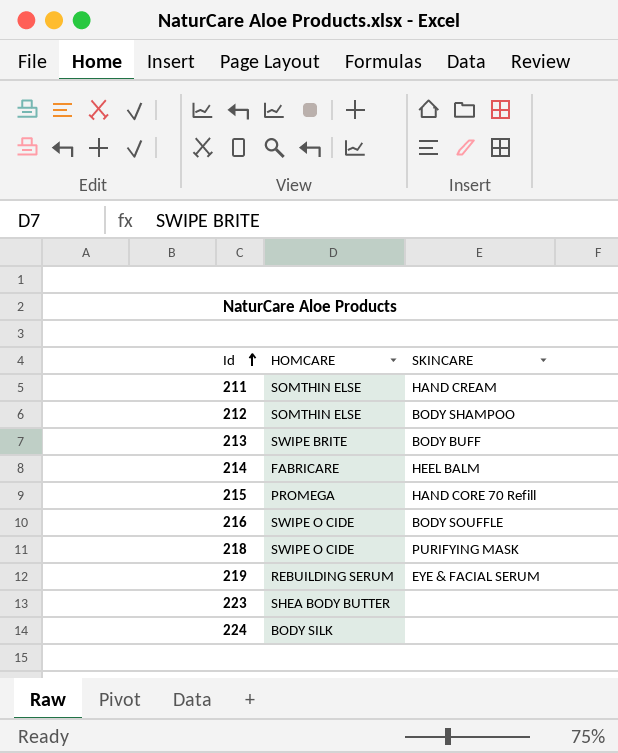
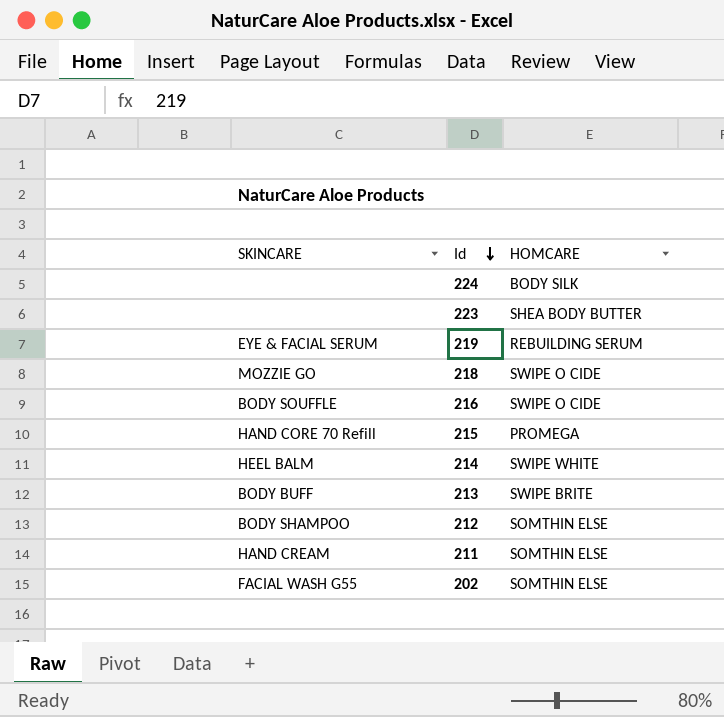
row order: Id ascending -> Id descending
column SKINCARE | position: 3 -> 1
218 | SKINCARE: PURIFYING MASK -> MOZZIE GO
214 | HOMCARE: FABRICARE -> SWIPE WHITE
row 202: none -> FACIAL WASH G55 | SOMTHIN ELSE

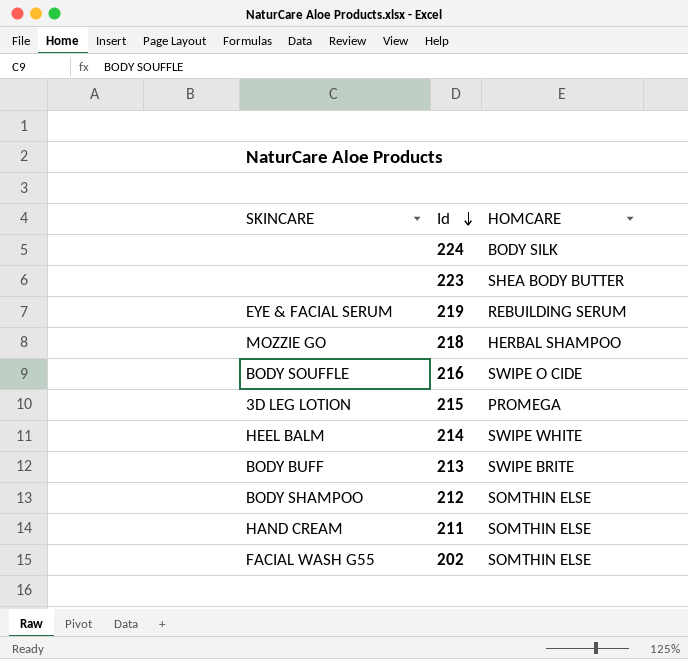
218 | HOMCARE: SWIPE O CIDE -> HERBAL SHAMPOO
215 | SKINCARE: HAND CORE 70 Refill -> 3D LEG LOTION

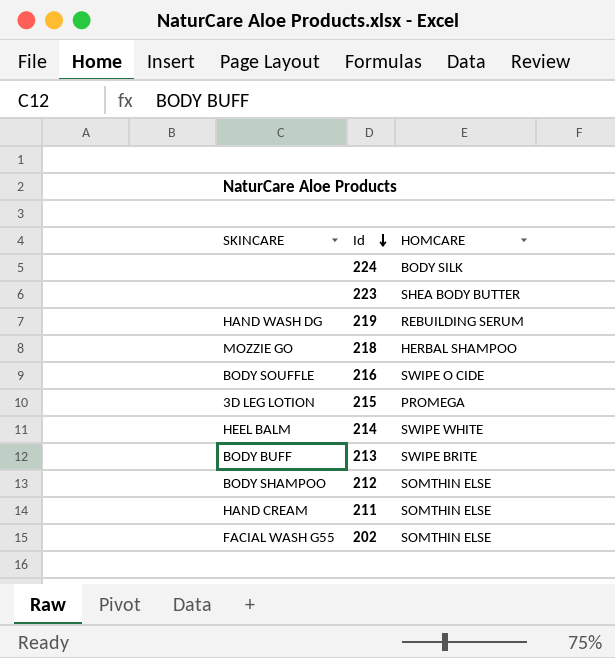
219 | SKINCARE: EYE & FACIAL SERUM -> HAND WASH DG

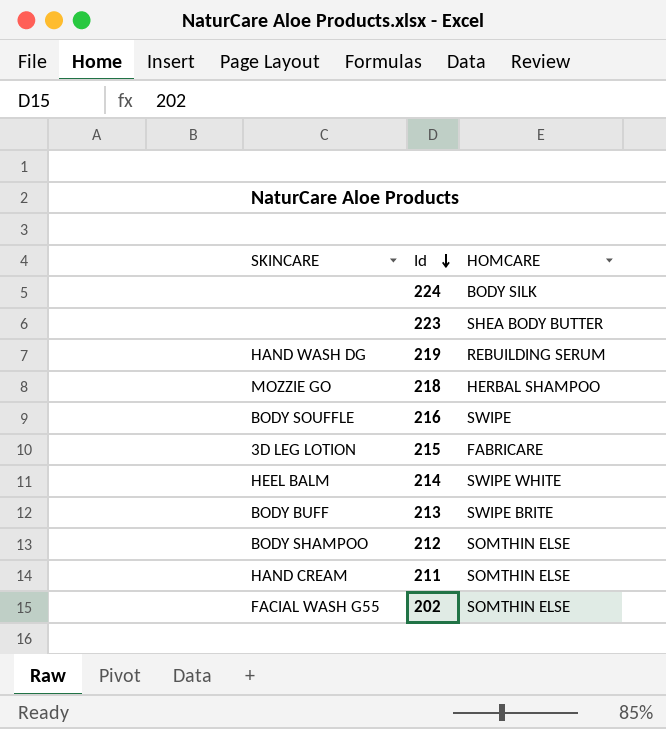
216 | HOMCARE: SWIPE O CIDE -> SWIPE
215 | HOMCARE: PROMEGA -> FABRICARE

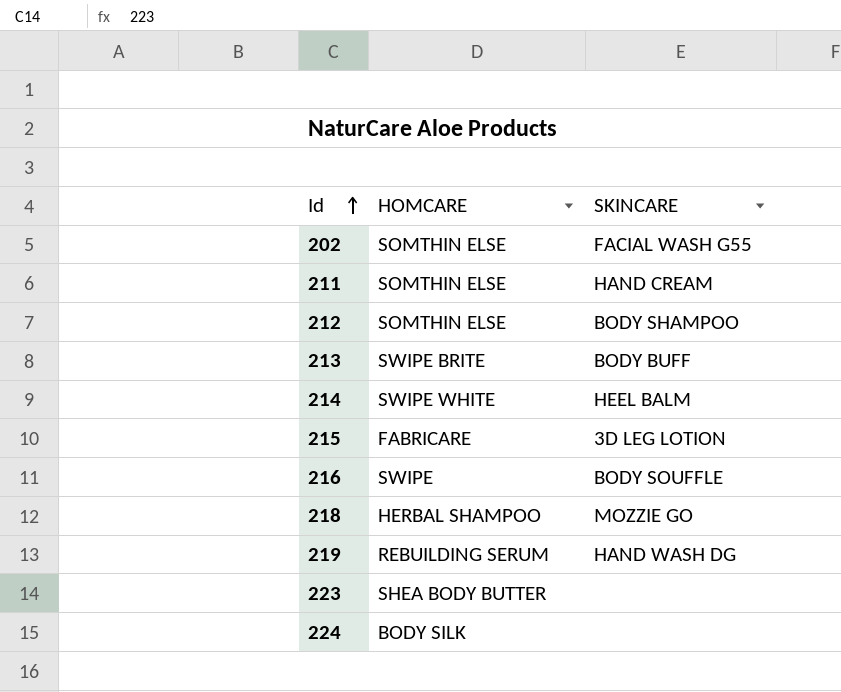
row order: Id descending -> Id ascending
column SKINCARE | position: 1 -> 3

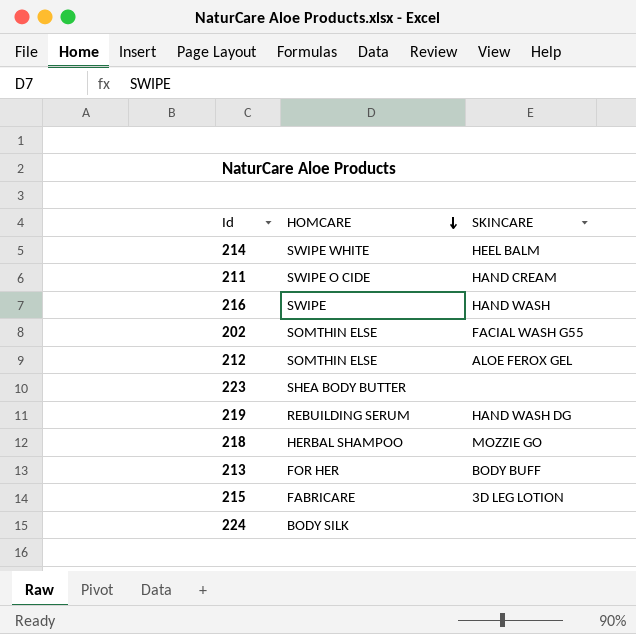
row order: Id ascending -> HOMCARE descending
211 | HOMCARE: SOMTHIN ELSE -> SWIPE O CIDE
216 | SKINCARE: BODY SOUFFLE -> HAND WASH
212 | SKINCARE: BODY SHAMPOO -> ALOE FEROX GEL
213 | HOMCARE: SWIPE BRITE -> FOR HER

